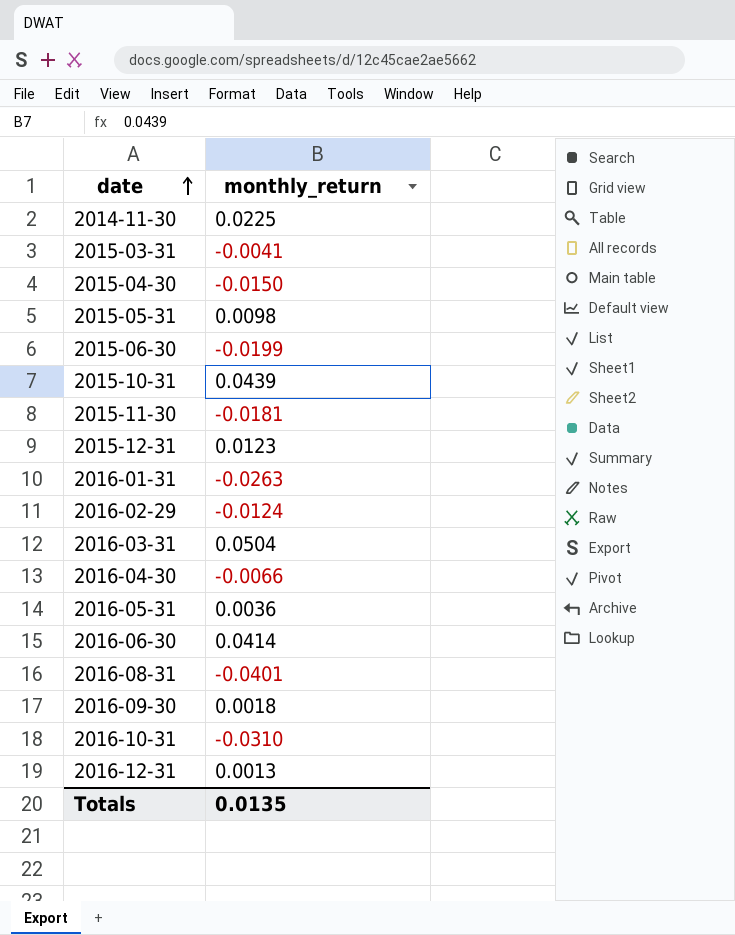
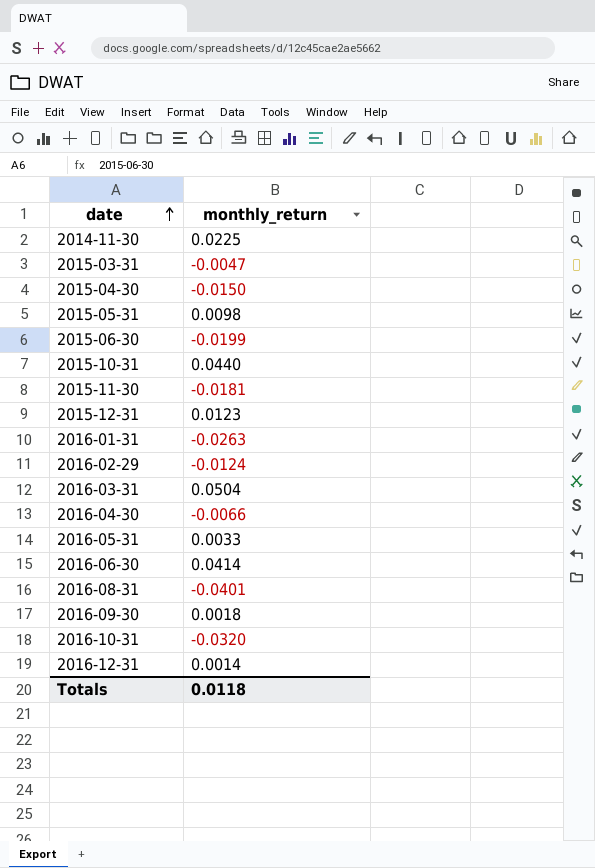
2015-03-31 | monthly_return: -0.0041 -> -0.0047
2015-10-31 | monthly_return: 0.0439 -> 0.0440
2016-05-31 | monthly_return: 0.0036 -> 0.0033
2016-10-31 | monthly_return: -0.0310 -> -0.0320
2016-12-31 | monthly_return: 0.0013 -> 0.0014
Totals | monthly_return: 0.0135 -> 0.0118

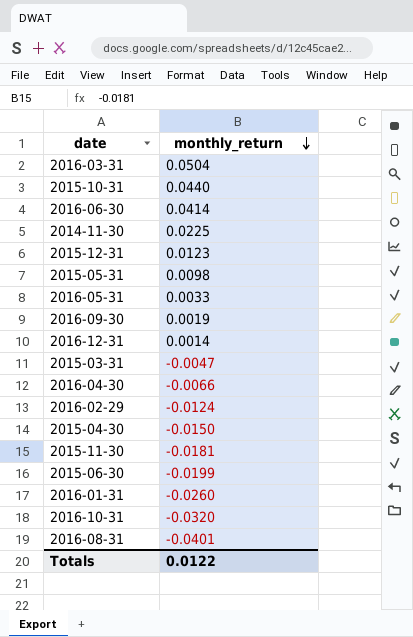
row order: date ascending -> monthly_return descending
2016-09-30 | monthly_return: 0.0018 -> 0.0019
2016-01-31 | monthly_return: -0.0263 -> -0.0260
Totals | monthly_return: 0.0118 -> 0.0122

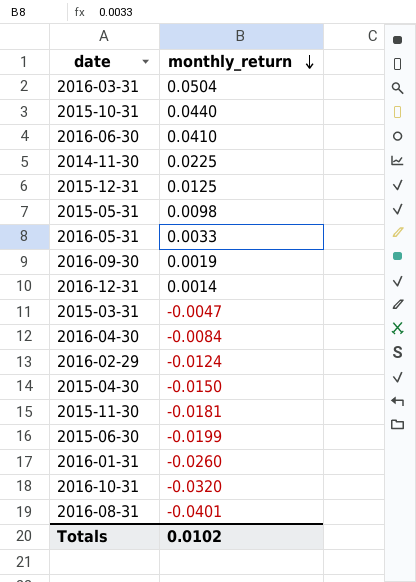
2016-06-30 | monthly_return: 0.0414 -> 0.0410
2015-12-31 | monthly_return: 0.0123 -> 0.0125
2016-04-30 | monthly_return: -0.0066 -> -0.0084
Totals | monthly_return: 0.0122 -> 0.0102

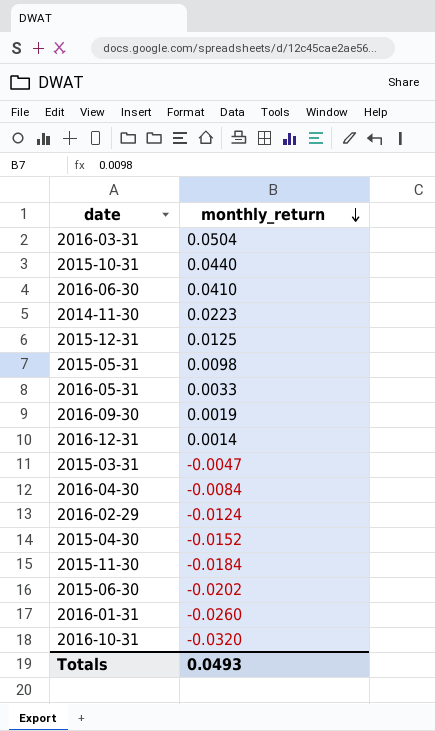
row 2016-08-31: -0.0401 -> none
2014-11-30 | monthly_return: 0.0225 -> 0.0223
2015-04-30 | monthly_return: -0.0150 -> -0.0152
2015-11-30 | monthly_return: -0.0181 -> -0.0184
2015-06-30 | monthly_return: -0.0199 -> -0.0202
Totals | monthly_return: 0.0102 -> 0.0493

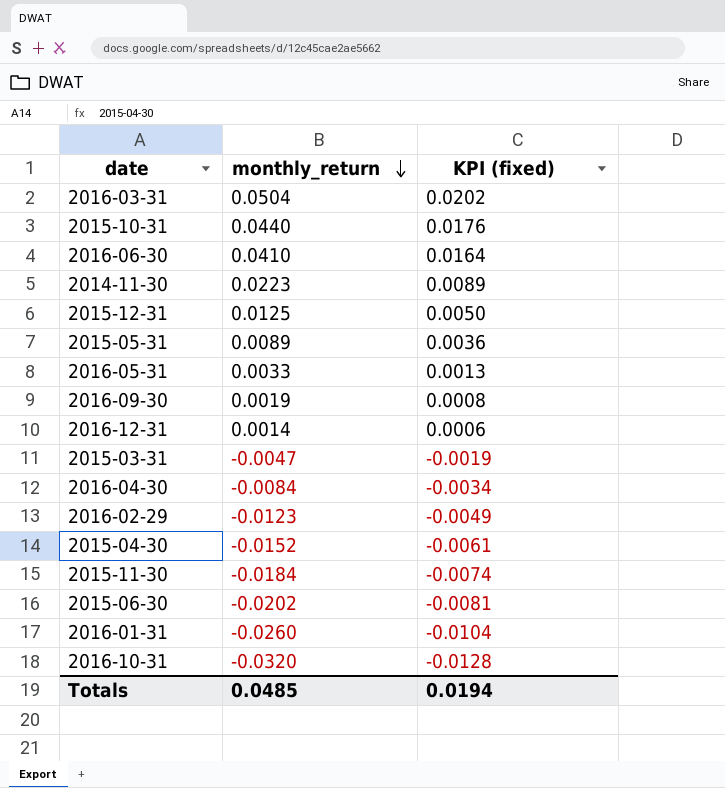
column KPI (fixed) | formula: none -> [monthly_return] * 0.4
2015-05-31 | monthly_return: 0.0098 -> 0.0089
2016-02-29 | monthly_return: -0.0124 -> -0.0123
Totals | monthly_return: 0.0493 -> 0.0485

